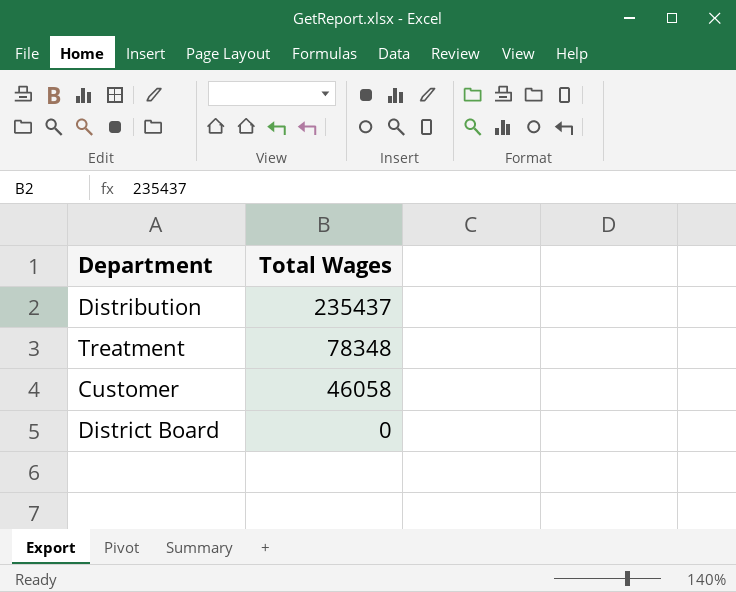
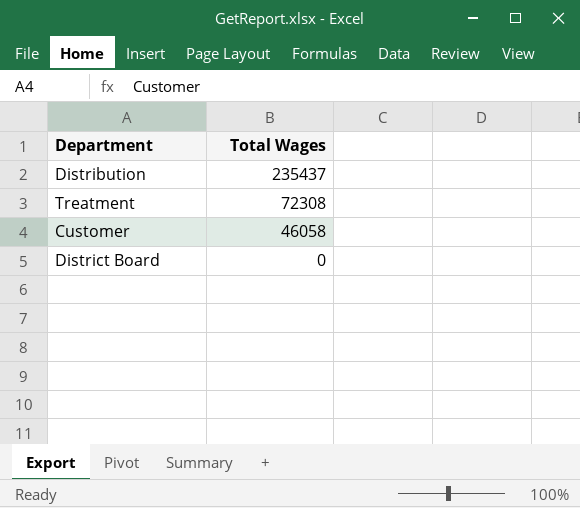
Treatment | Total Wages: 78348 -> 72308

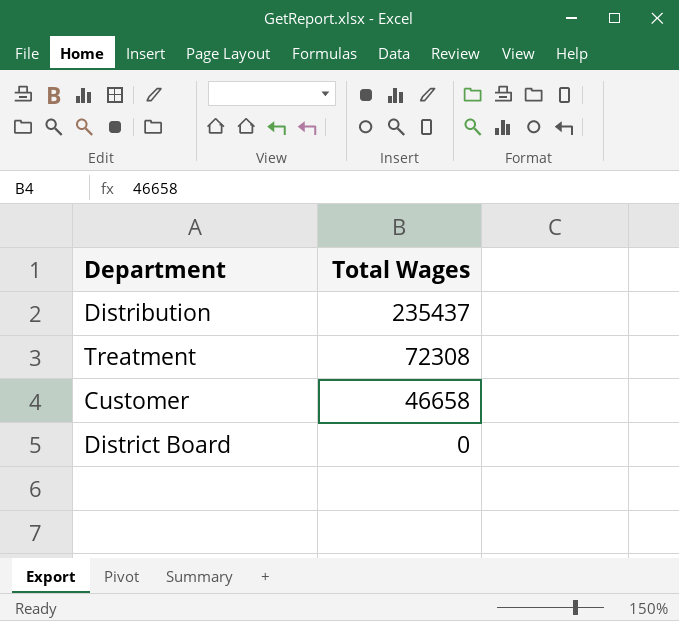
Customer | Total Wages: 46058 -> 46658

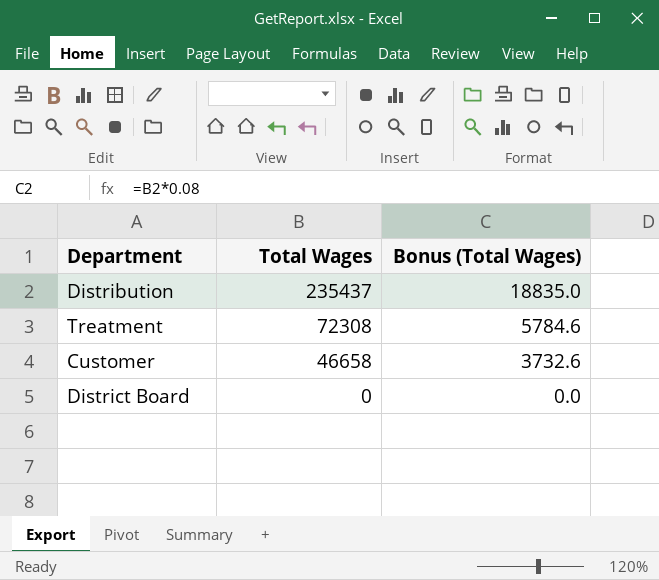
column Bonus (Total Wages) | formula: none -> [Total Wages] * 0.08

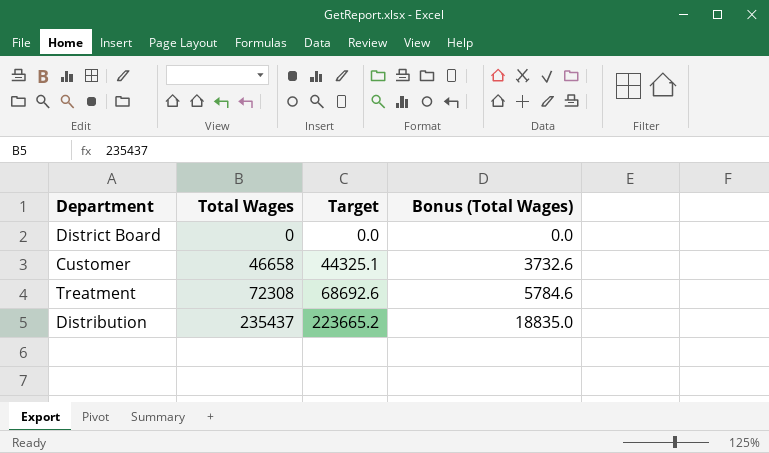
row order: Total Wages descending -> Total Wages ascending
column Target | formula: none -> [Total Wages] * 0.95

